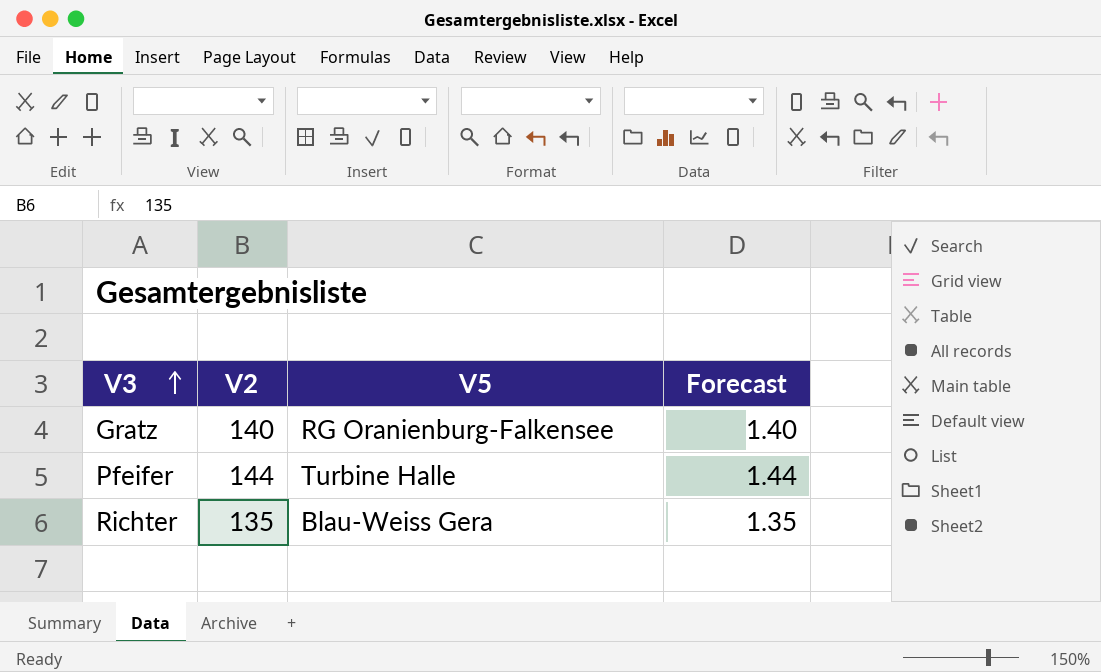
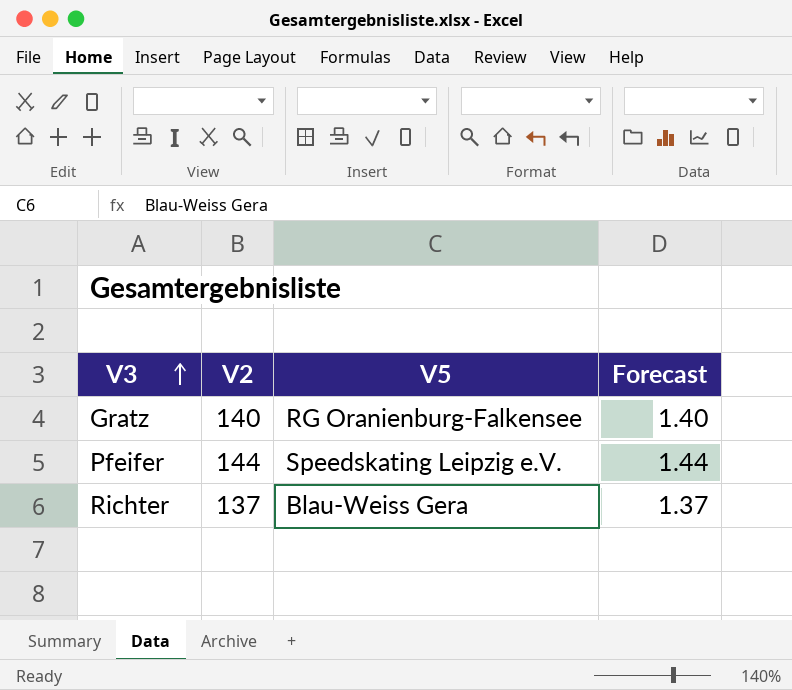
Pfeifer | V5: Turbine Halle -> Speedskating Leipzig e.V.
Richter | V2: 135 -> 137
Richter | Forecast: 1.35 -> 1.37

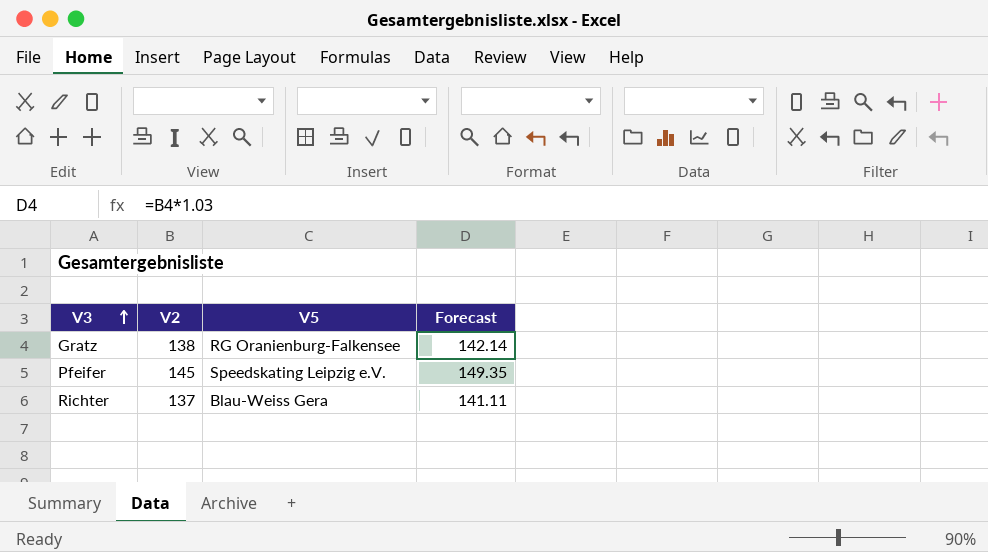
column Forecast | formula: [V2] * 0.01 -> [V2] * 1.03
Gratz | V2: 140 -> 138
Pfeifer | V2: 144 -> 145

